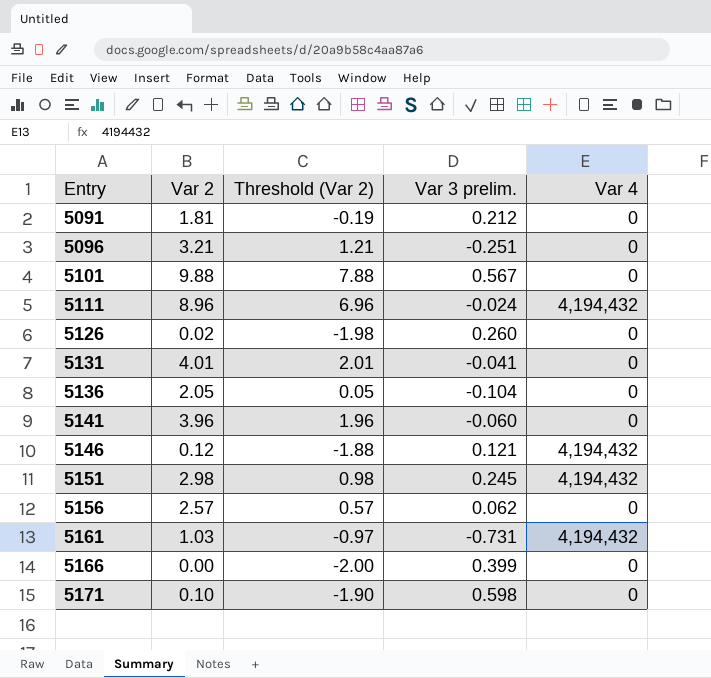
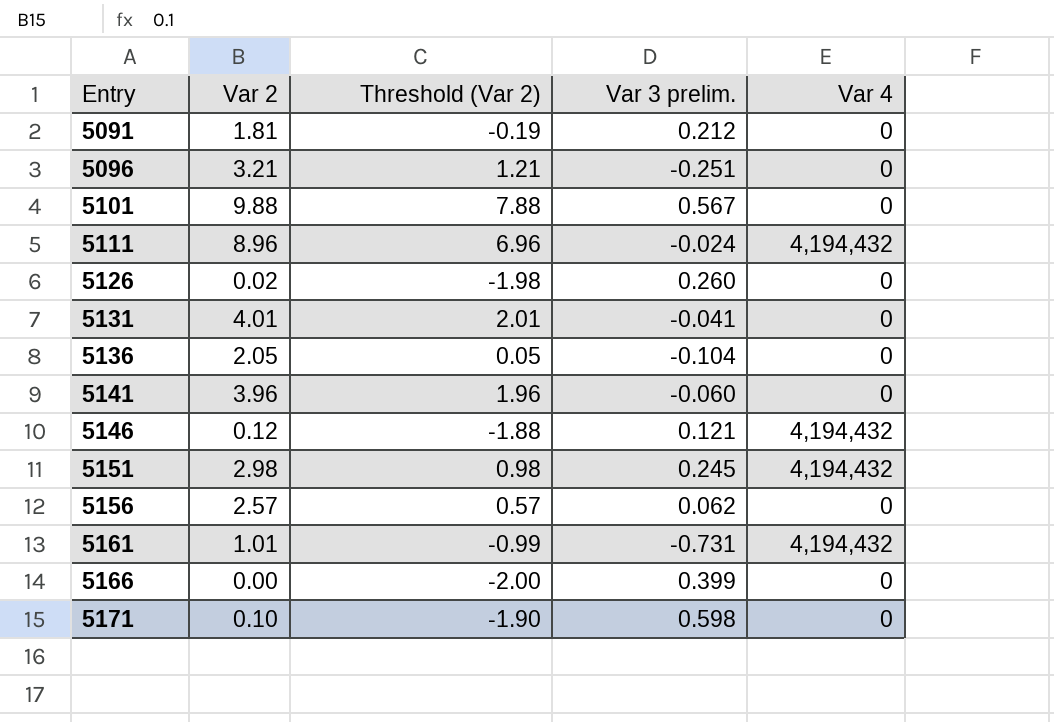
5161 | Var 2: 1.03 -> 1.01
5161 | Threshold (Var 2): -0.97 -> -0.99

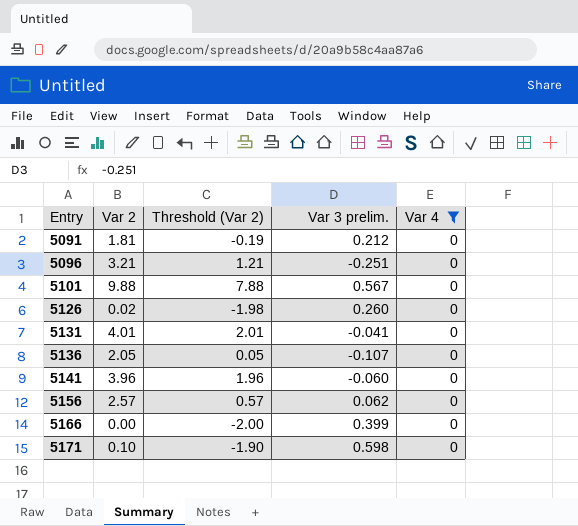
filter: none -> Var 4 = 0
5136 | Var 3 prelim.: -0.104 -> -0.107

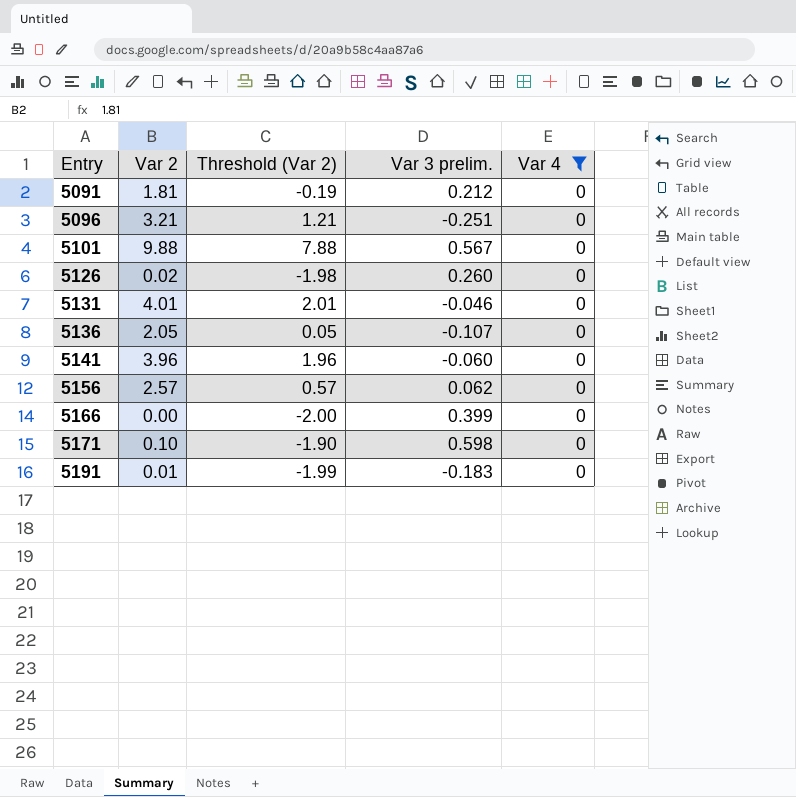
5131 | Var 3 prelim.: -0.041 -> -0.046
row 5191: none -> 0.01 | -1.99 | -0.183 | 0

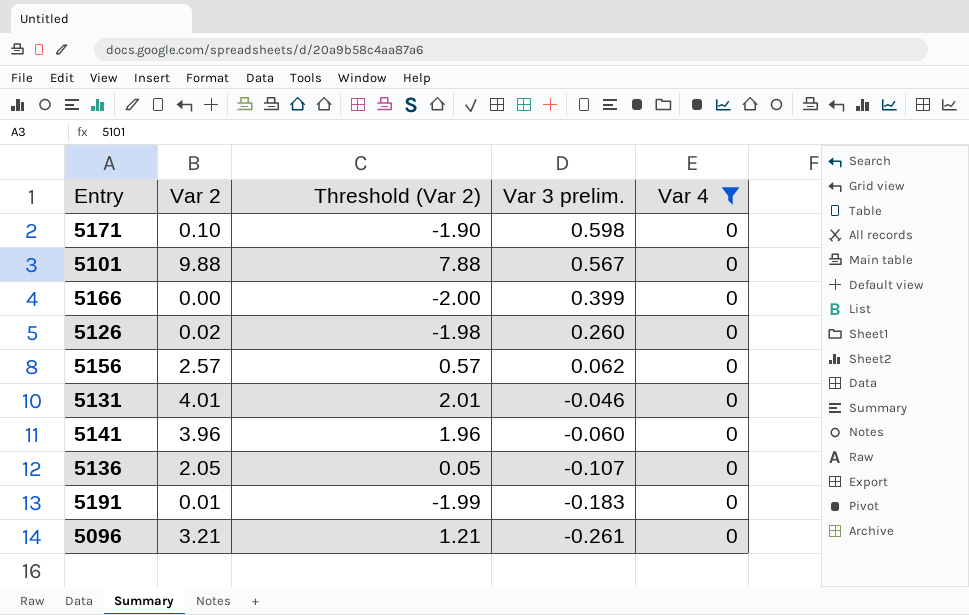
row order: Entry ascending -> Var 3 prelim. descending
row 5091: 1.81 | -0.19 | 0.212 | 0 -> none
5096 | Var 3 prelim.: -0.251 -> -0.261

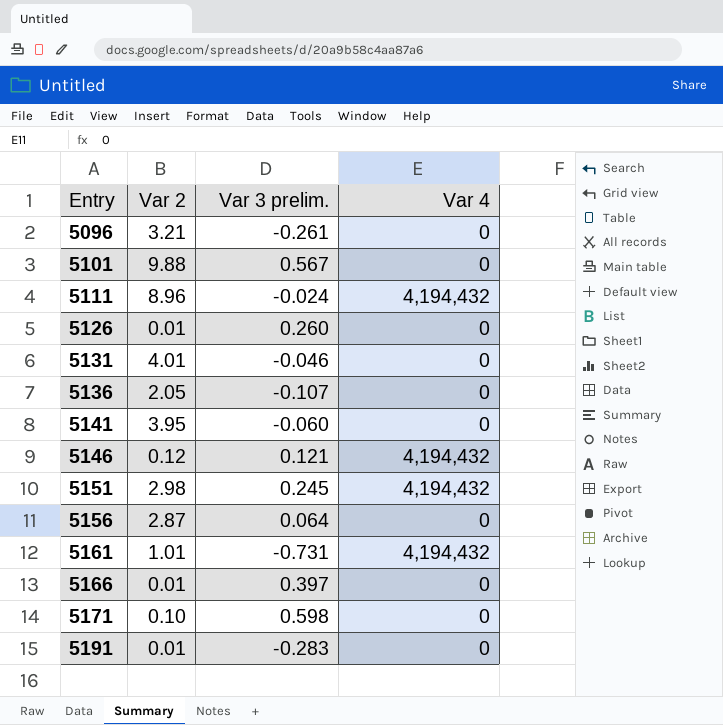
filter: Var 4 = 0 -> none
row order: Var 3 prelim. descending -> Entry ascending
column Threshold (Var 2) | formula: [Var 2] - 2 -> none
5126 | Var 2: 0.02 -> 0.01
5141 | Var 2: 3.96 -> 3.95
5156 | Var 2: 2.57 -> 2.87
5156 | Var 3 prelim.: 0.062 -> 0.064
5166 | Var 2: 0.00 -> 0.01
5166 | Var 3 prelim.: 0.399 -> 0.397
5191 | Var 3 prelim.: -0.183 -> -0.283

